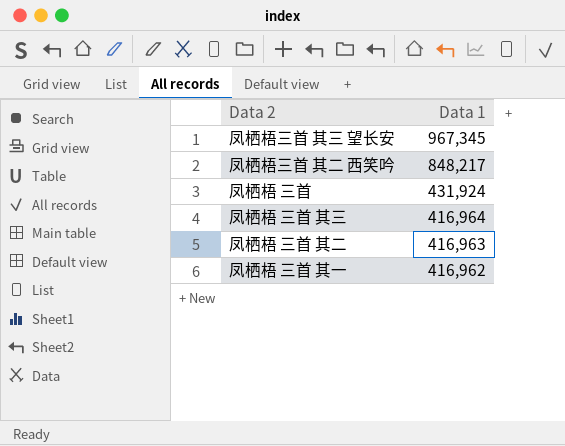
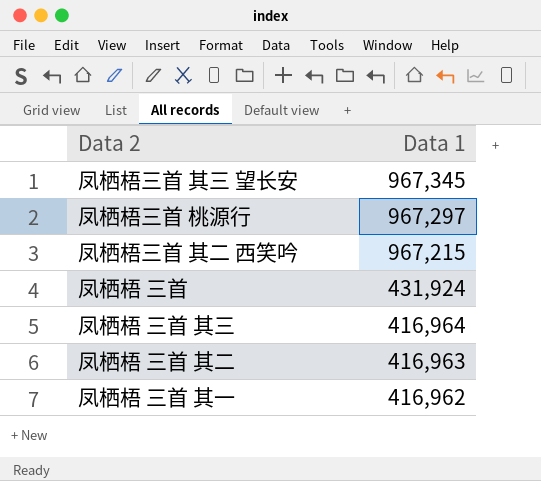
row 凤栖梧三首 桃源行: none -> 967,297
凤栖梧三首 其二 西笑吟 | Data 1: 848,217 -> 967,215

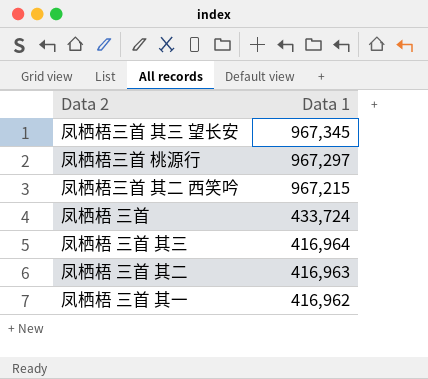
凤栖梧 三首 | Data 1: 431,924 -> 433,724

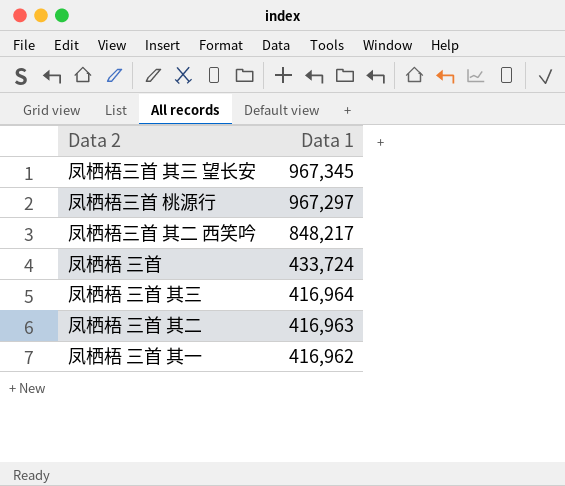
凤栖梧三首 其二 西笑吟 | Data 1: 967,215 -> 848,217

